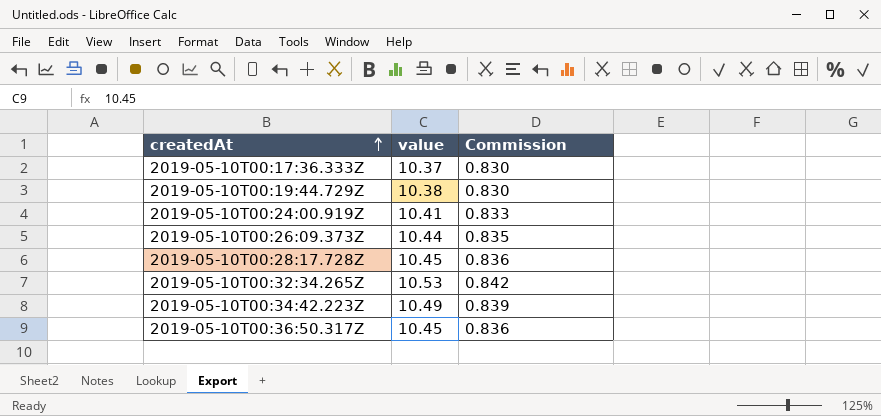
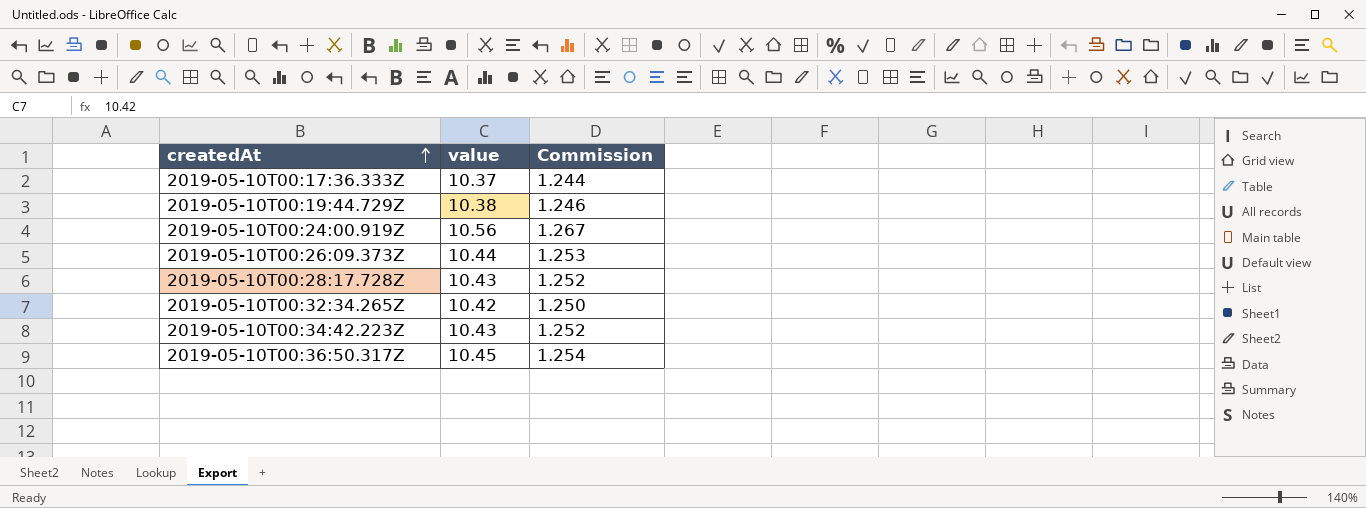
column Commission | formula: [value] * 0.08 -> [value] * 0.12
2019-05-10T00:24:00.919Z | value: 10.41 -> 10.56
2019-05-10T00:28:17.728Z | value: 10.45 -> 10.43
2019-05-10T00:32:34.265Z | value: 10.53 -> 10.42
2019-05-10T00:34:42.223Z | value: 10.49 -> 10.43

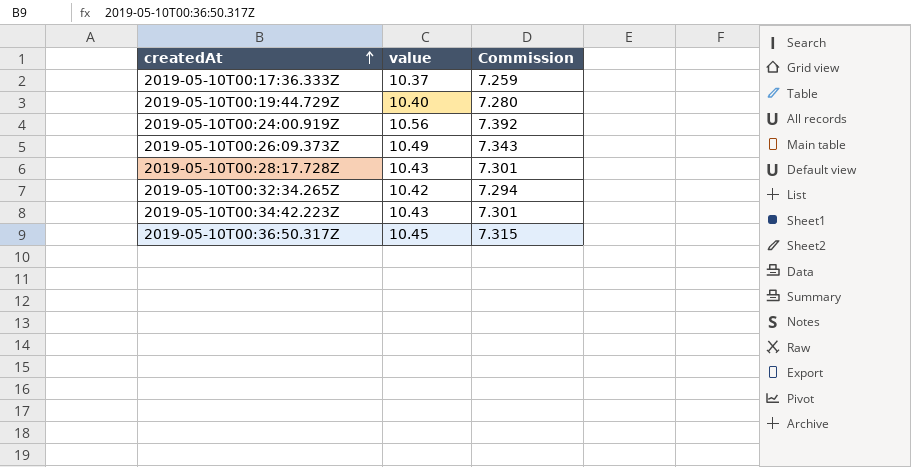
column Commission | formula: [value] * 0.12 -> [value] * 0.7
2019-05-10T00:19:44.729Z | value: 10.38 -> 10.40
2019-05-10T00:26:09.373Z | value: 10.44 -> 10.49

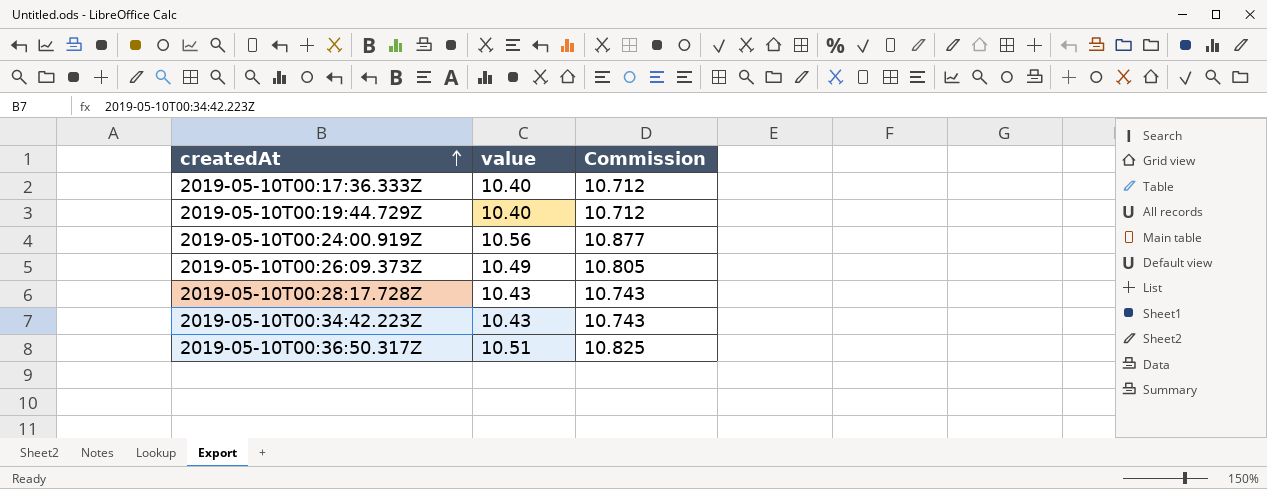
column Commission | formula: [value] * 0.7 -> [value] * 1.03
row 2019-05-10T00:32:34.265Z: 10.42 | 7.294 -> none
2019-05-10T00:17:36.333Z | value: 10.37 -> 10.40
2019-05-10T00:36:50.317Z | value: 10.45 -> 10.51

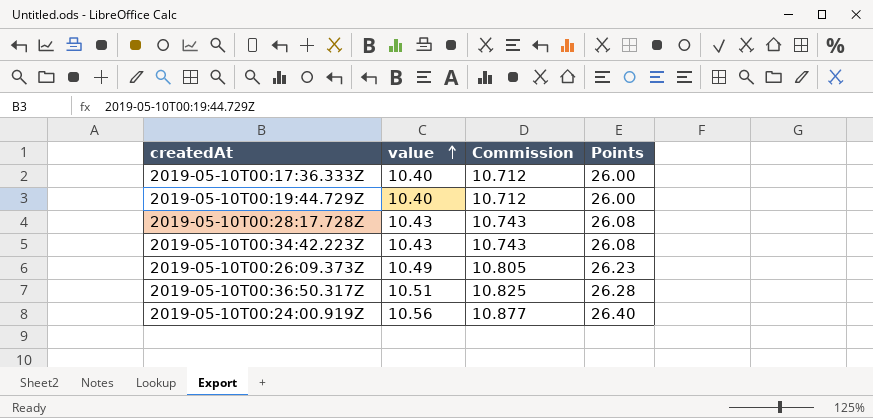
row order: createdAt ascending -> value ascending
column Points | formula: none -> [value] * 2.5

